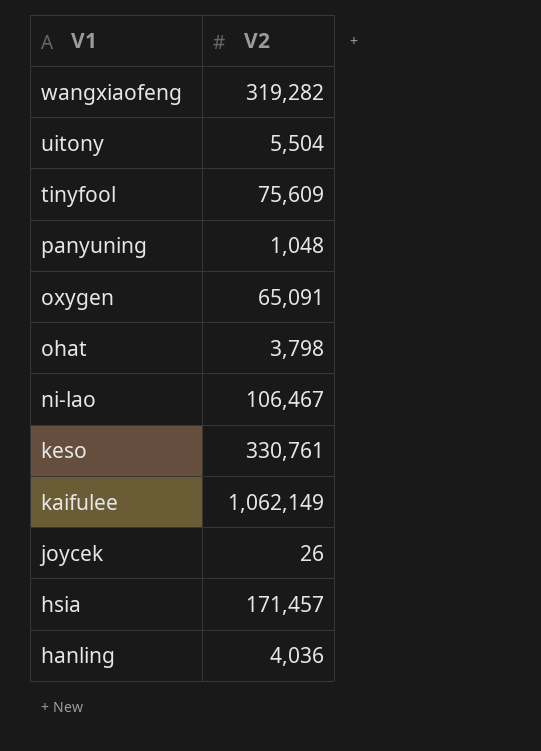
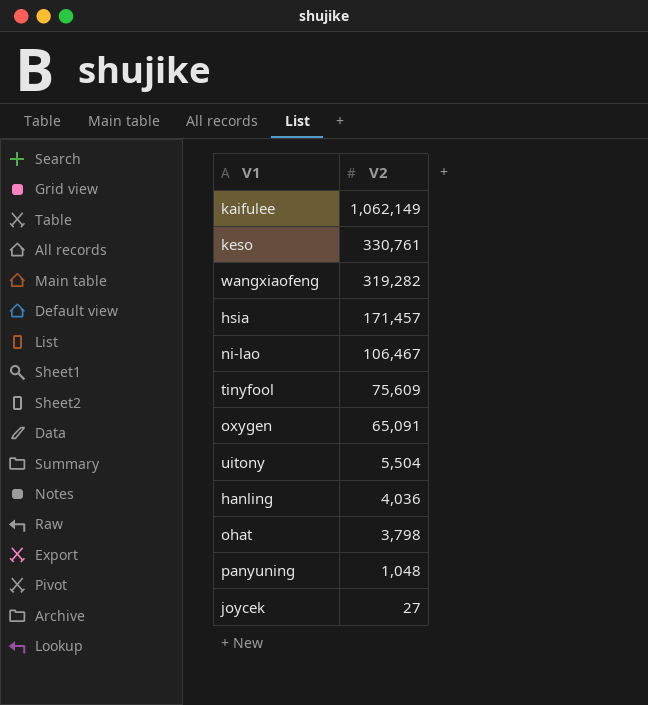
row order: V1 descending -> V2 descending
joycek | V2: 26 -> 27

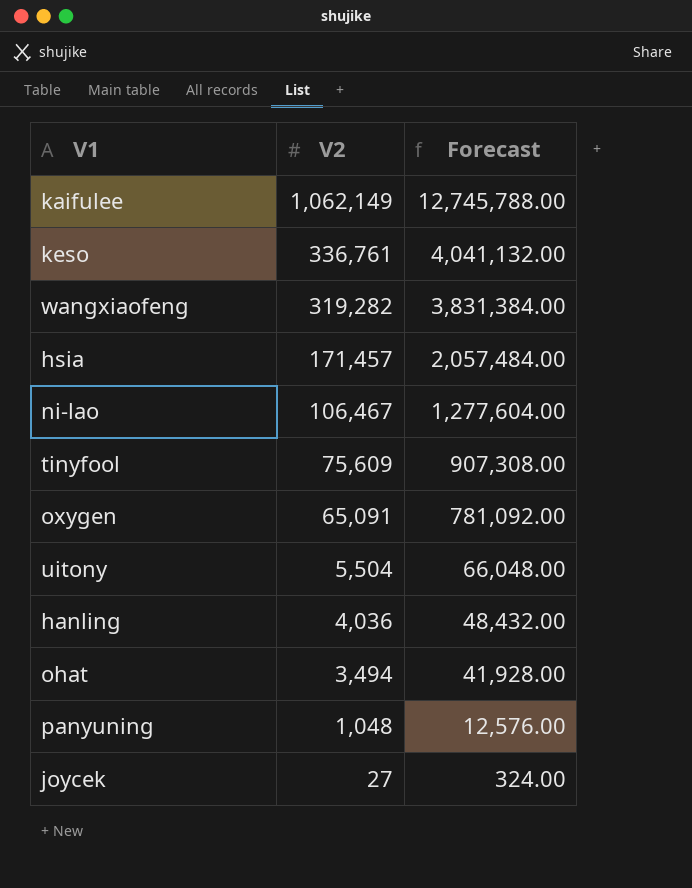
column Forecast | formula: none -> [V2] * 12
keso | V2: 330,761 -> 336,761
ohat | V2: 3,798 -> 3,494

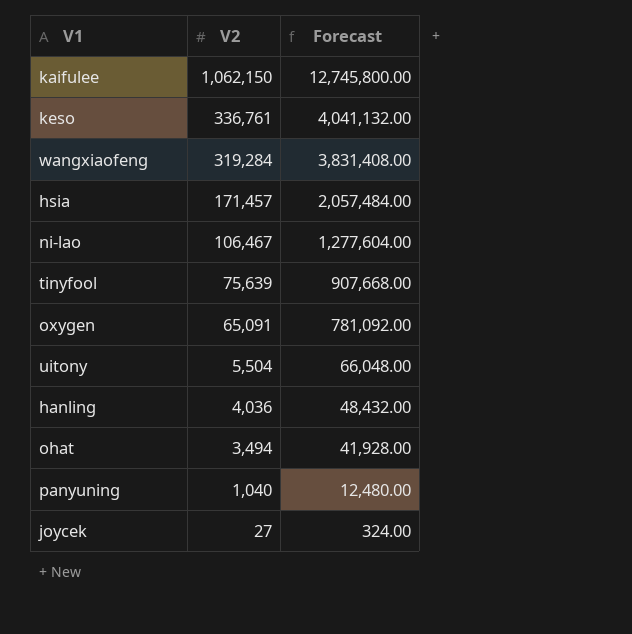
kaifulee | V2: 1,062,149 -> 1,062,150
kaifulee | Forecast: 12,745,788.00 -> 12,745,800.00
wangxiaofeng | V2: 319,282 -> 319,284
wangxiaofeng | Forecast: 3,831,384.00 -> 3,831,408.00
tinyfool | V2: 75,609 -> 75,639
tinyfool | Forecast: 907,308.00 -> 907,668.00
panyuning | V2: 1,048 -> 1,040
panyuning | Forecast: 12,576.00 -> 12,480.00

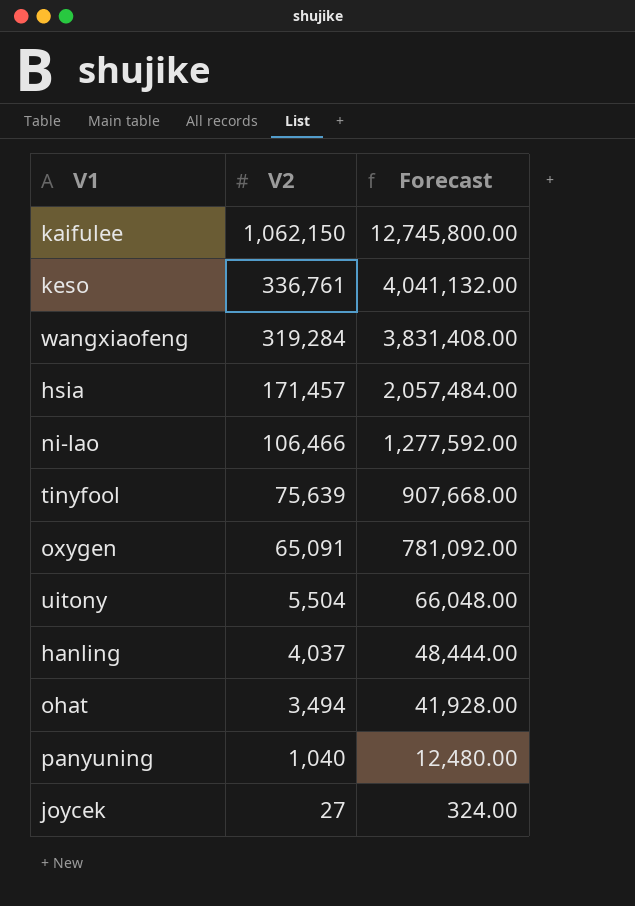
ni-lao | V2: 106,467 -> 106,466
ni-lao | Forecast: 1,277,604.00 -> 1,277,592.00
hanling | V2: 4,036 -> 4,037
hanling | Forecast: 48,432.00 -> 48,444.00

